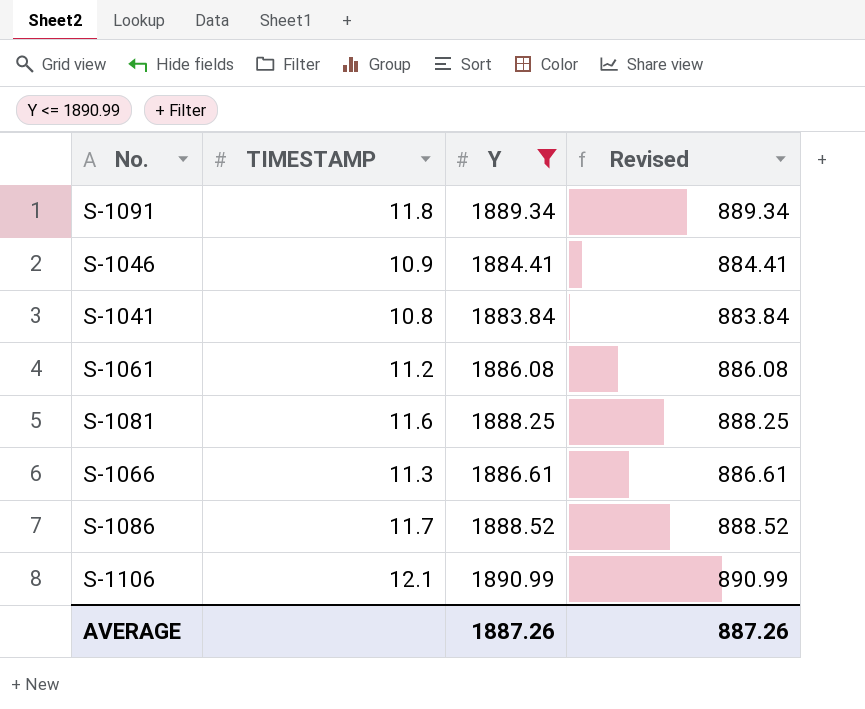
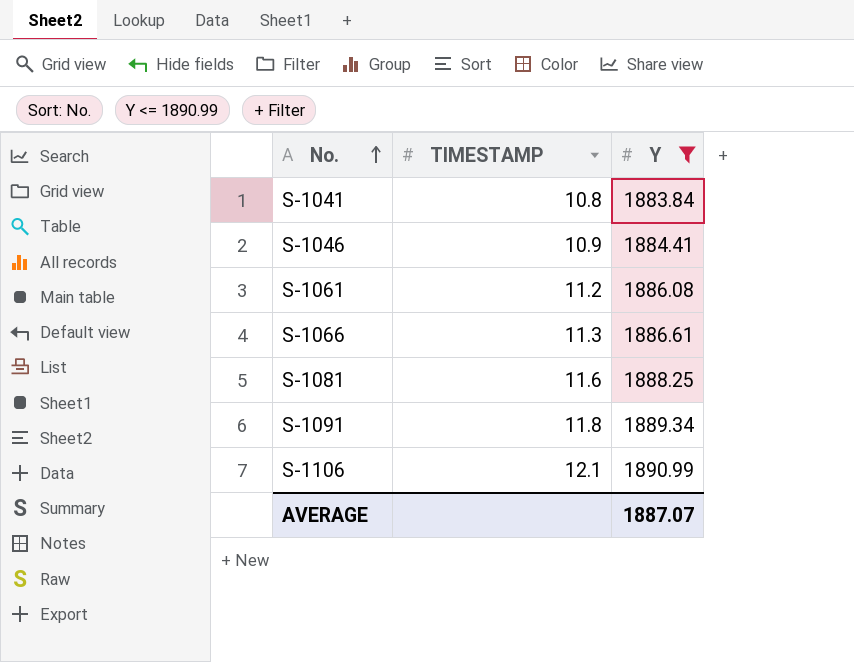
row order: none -> No. ascending
column Revised | formula: [Y] - 1000 -> none
row S-1086: 11.7 | 1888.52 | 888.52 -> none
AVERAGE | Y: 1887.26 -> 1887.07

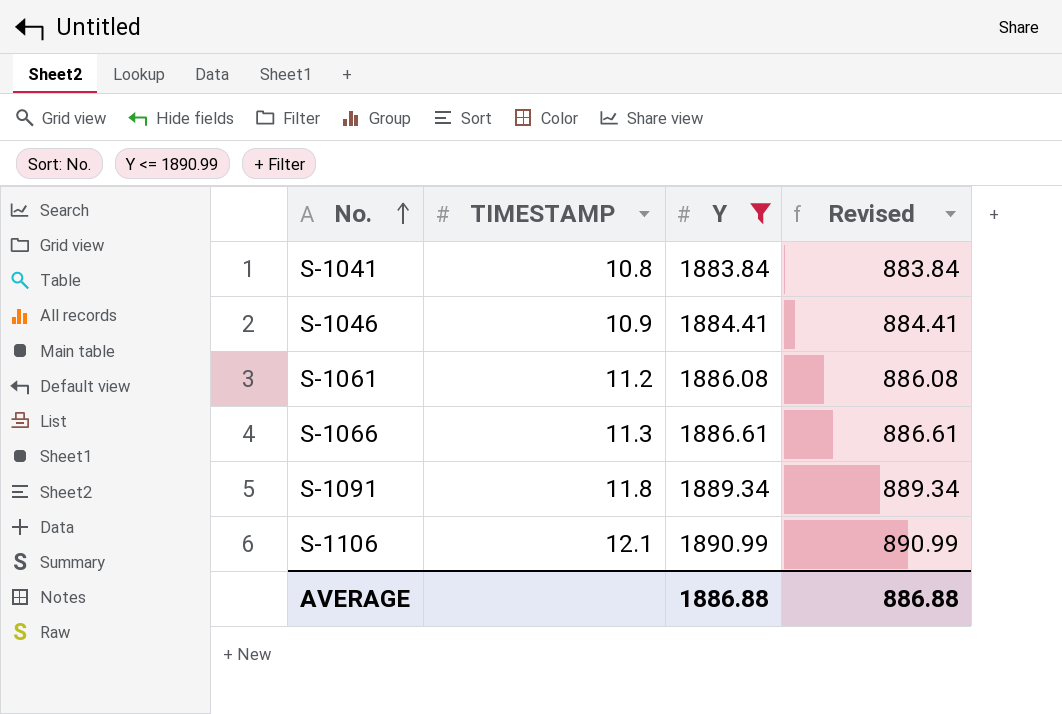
column Revised | formula: none -> [Y] - 1000
row S-1081: 11.6 | 1888.25 -> none
AVERAGE | Y: 1887.07 -> 1886.88

